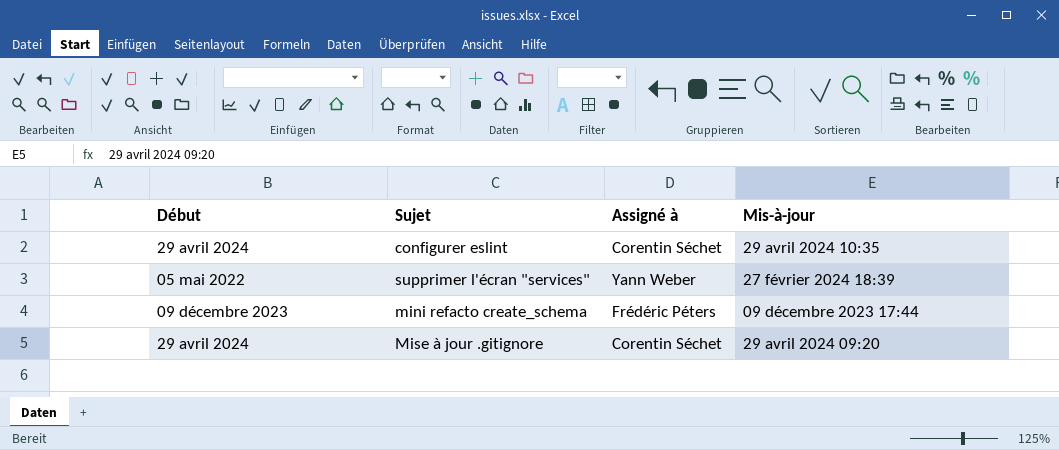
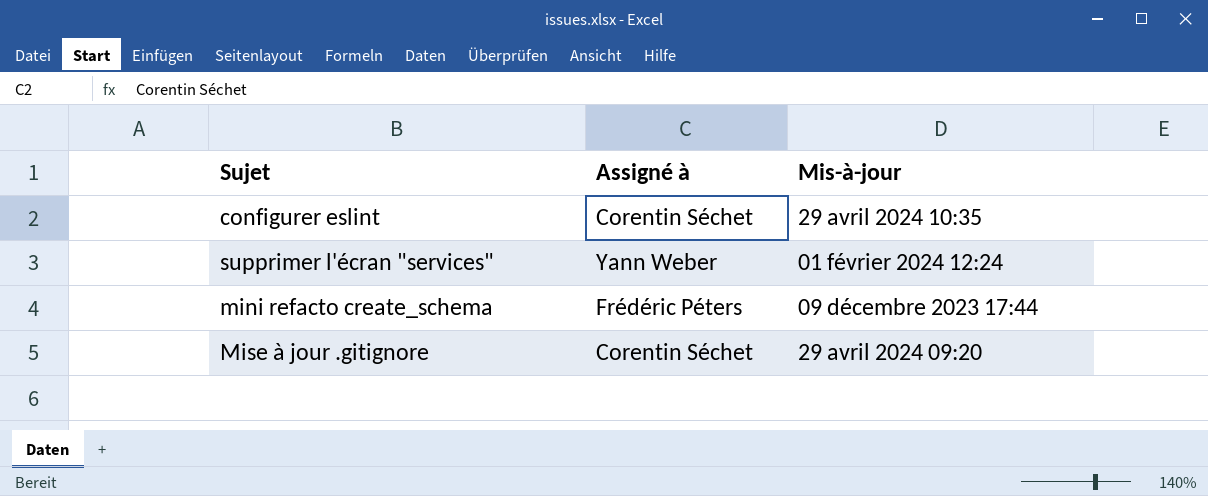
column Début | position: 1 -> none
supprimer l'écran "services" | Mis-à-jour: 27 février 2024 18:39 -> 01 février 2024 12:24

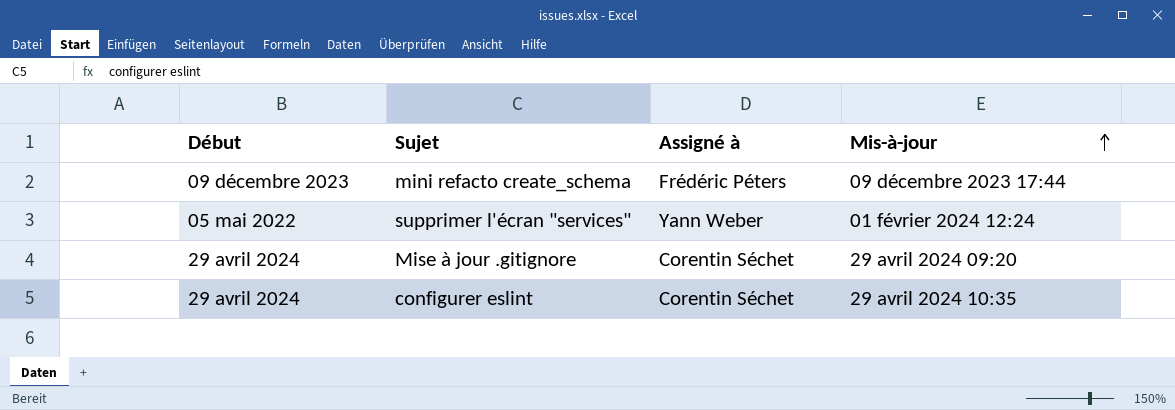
row order: none -> Mis-à-jour ascending
column Début | position: none -> 1

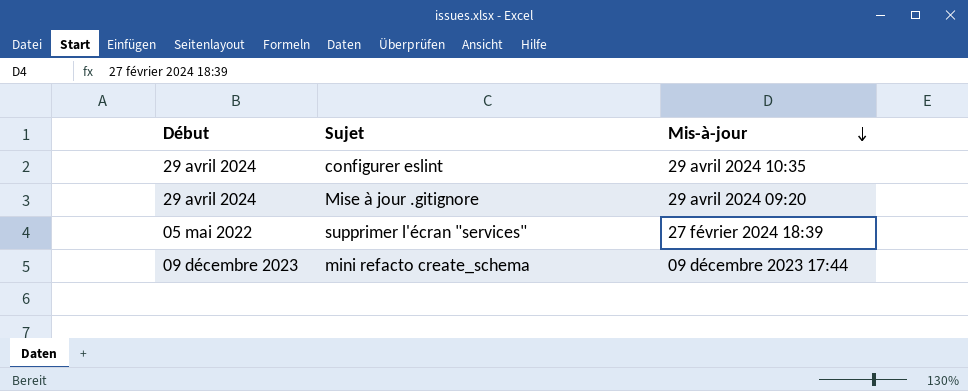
row order: Mis-à-jour ascending -> Mis-à-jour descending
column Assigné à | position: 3 -> none
supprimer l'écran "services" | Mis-à-jour: 01 février 2024 12:24 -> 27 février 2024 18:39

